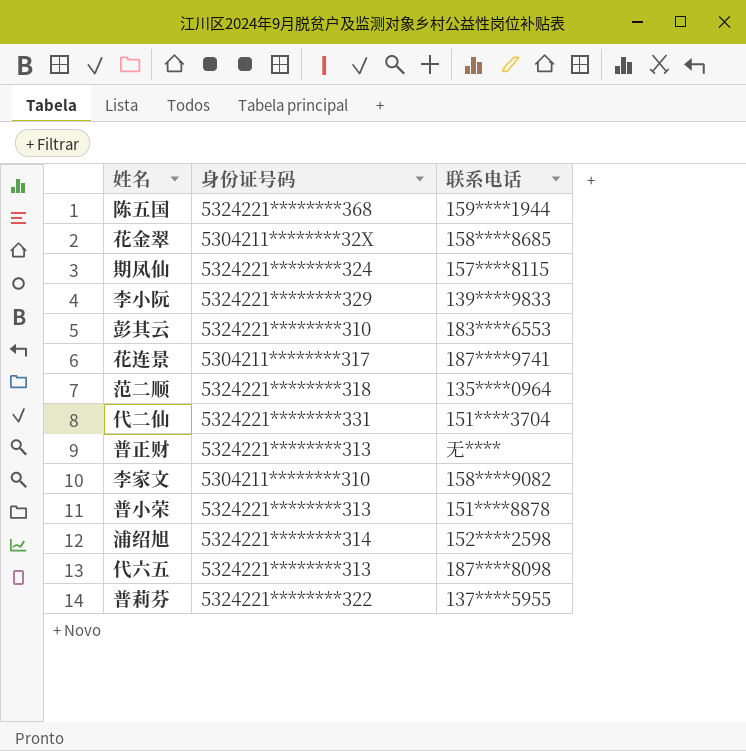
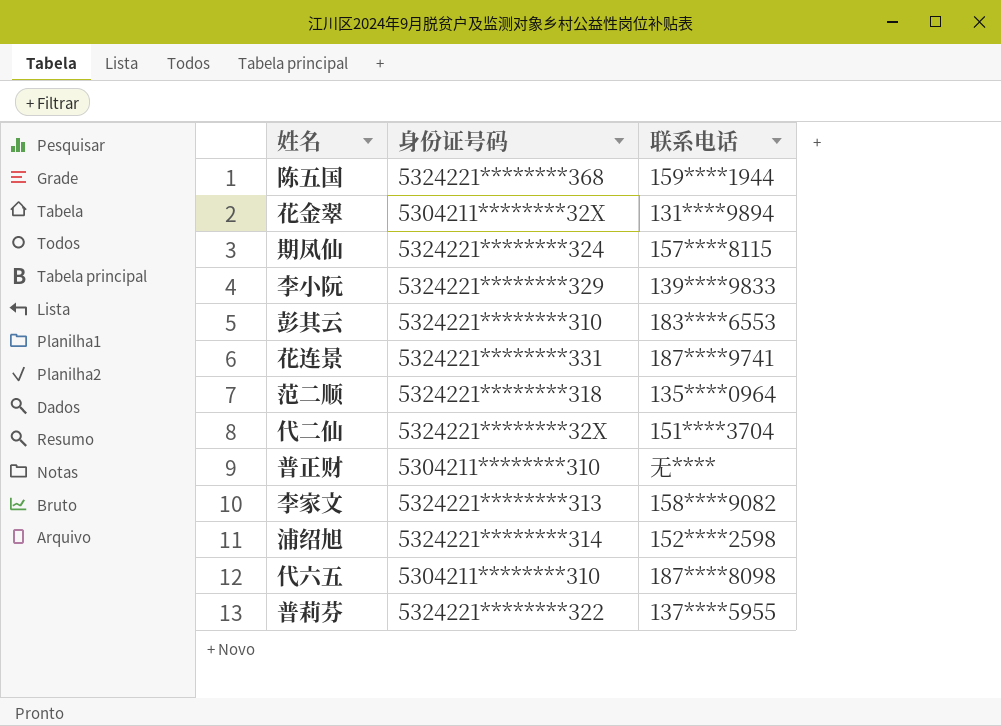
row 普小荣: 5324221********313 | 151****8878 -> none
花金翠 | 联系电话: 158****8685 -> 131****9894
花连景 | 身份证号码: 5304211********317 -> 5324221********331
代二仙 | 身份证号码: 5324221********331 -> 5324221********32X
普正财 | 身份证号码: 5324221********313 -> 5304211********310
李家文 | 身份证号码: 5304211********310 -> 5324221********313
代六五 | 身份证号码: 5324221********313 -> 5304211********310

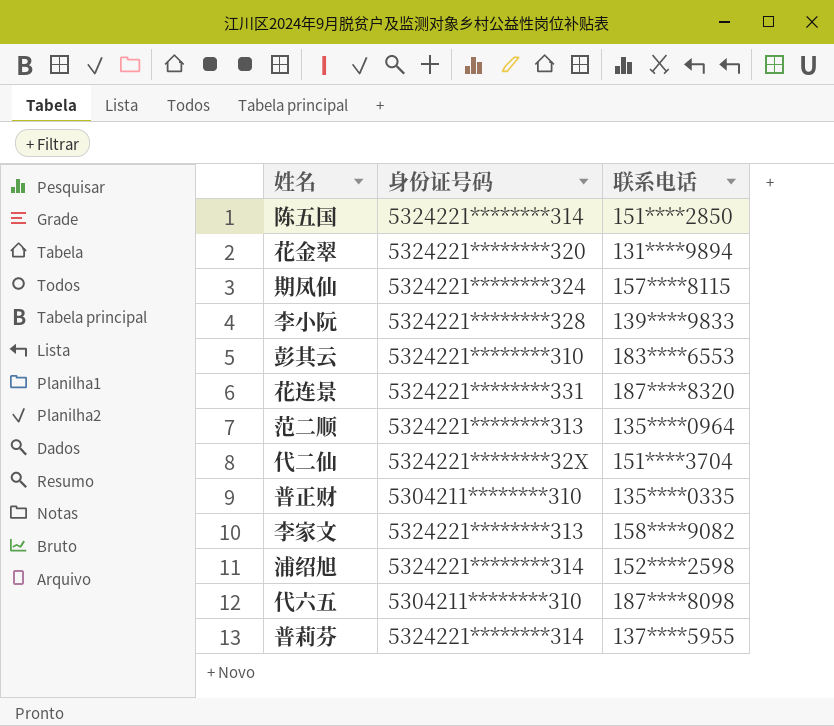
陈五国 | 身份证号码: 5324221********368 -> 5324221********314
陈五国 | 联系电话: 159****1944 -> 151****2850
花金翠 | 身份证号码: 5304211********32X -> 5324221********320
李小阮 | 身份证号码: 5324221********329 -> 5324221********328
花连景 | 联系电话: 187****9741 -> 187****8320
范二顺 | 身份证号码: 5324221********318 -> 5324221********313
普正财 | 联系电话: 无**** -> 135****0335
普莉芬 | 身份证号码: 5324221********322 -> 5324221********314

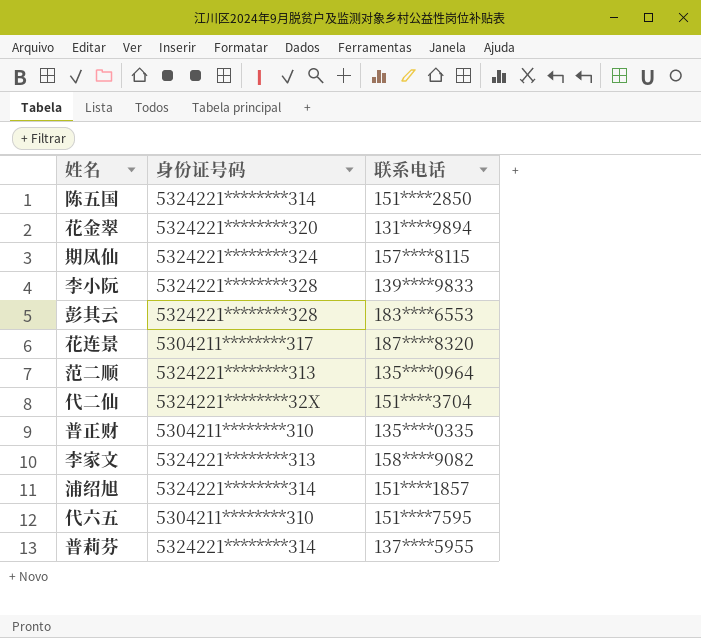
彭其云 | 身份证号码: 5324221********310 -> 5324221********328
花连景 | 身份证号码: 5324221********331 -> 5304211********317
浦绍旭 | 联系电话: 152****2598 -> 151****1857
代六五 | 联系电话: 187****8098 -> 151****7595

